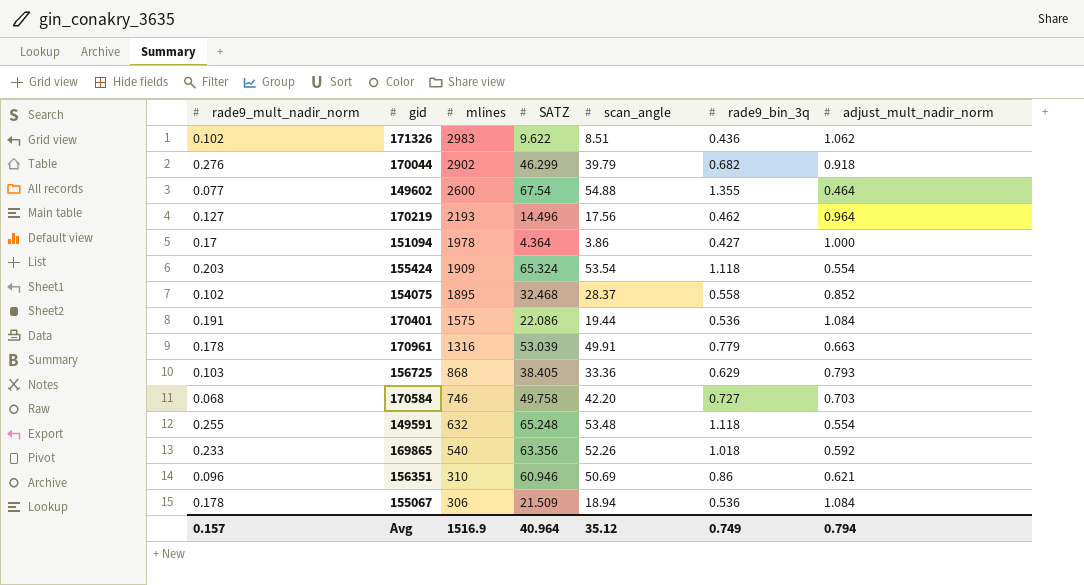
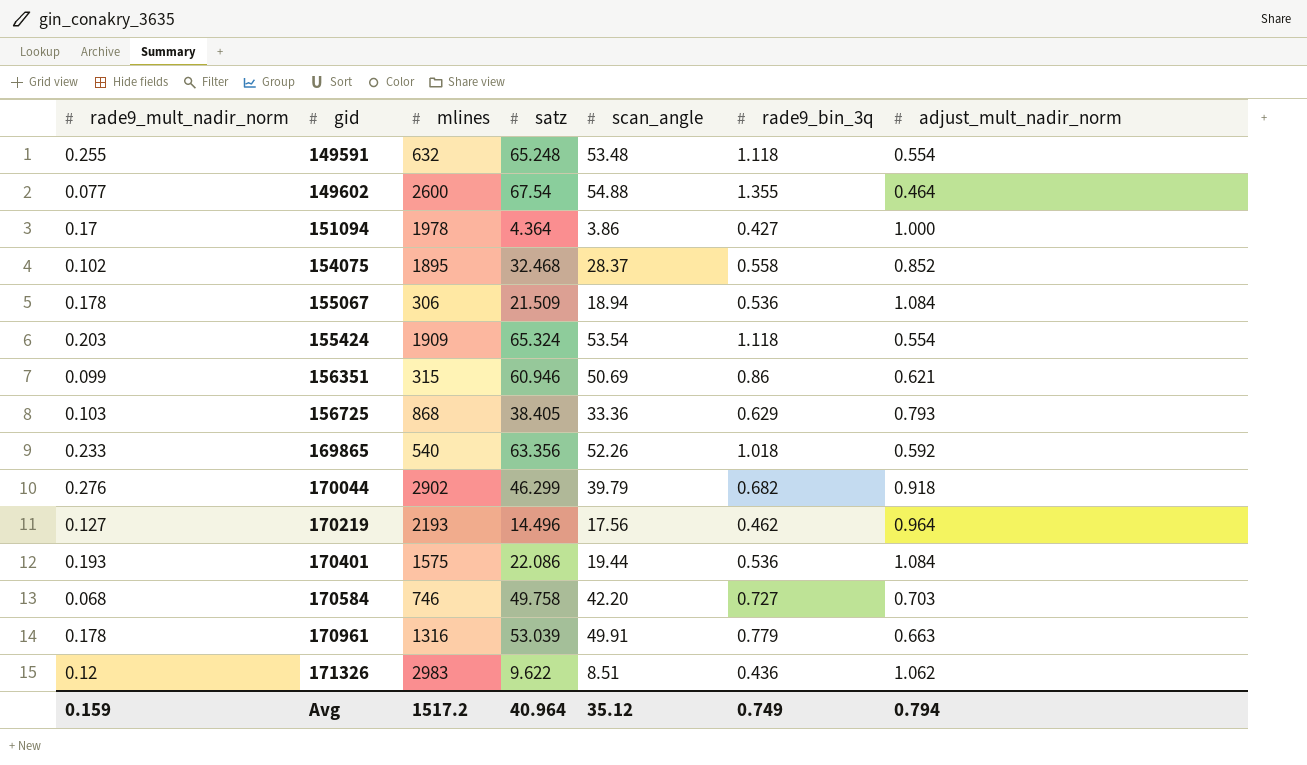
row order: mlines descending -> gid ascending
column name: SATZ -> satz
156351 | rade9_mult_nadir_norm: 0.096 -> 0.099
156351 | mlines: 310 -> 315
170401 | rade9_mult_nadir_norm: 0.191 -> 0.193
171326 | rade9_mult_nadir_norm: 0.102 -> 0.12
Avg | rade9_mult_nadir_norm: 0.157 -> 0.159
Avg | mlines: 1516.9 -> 1517.2

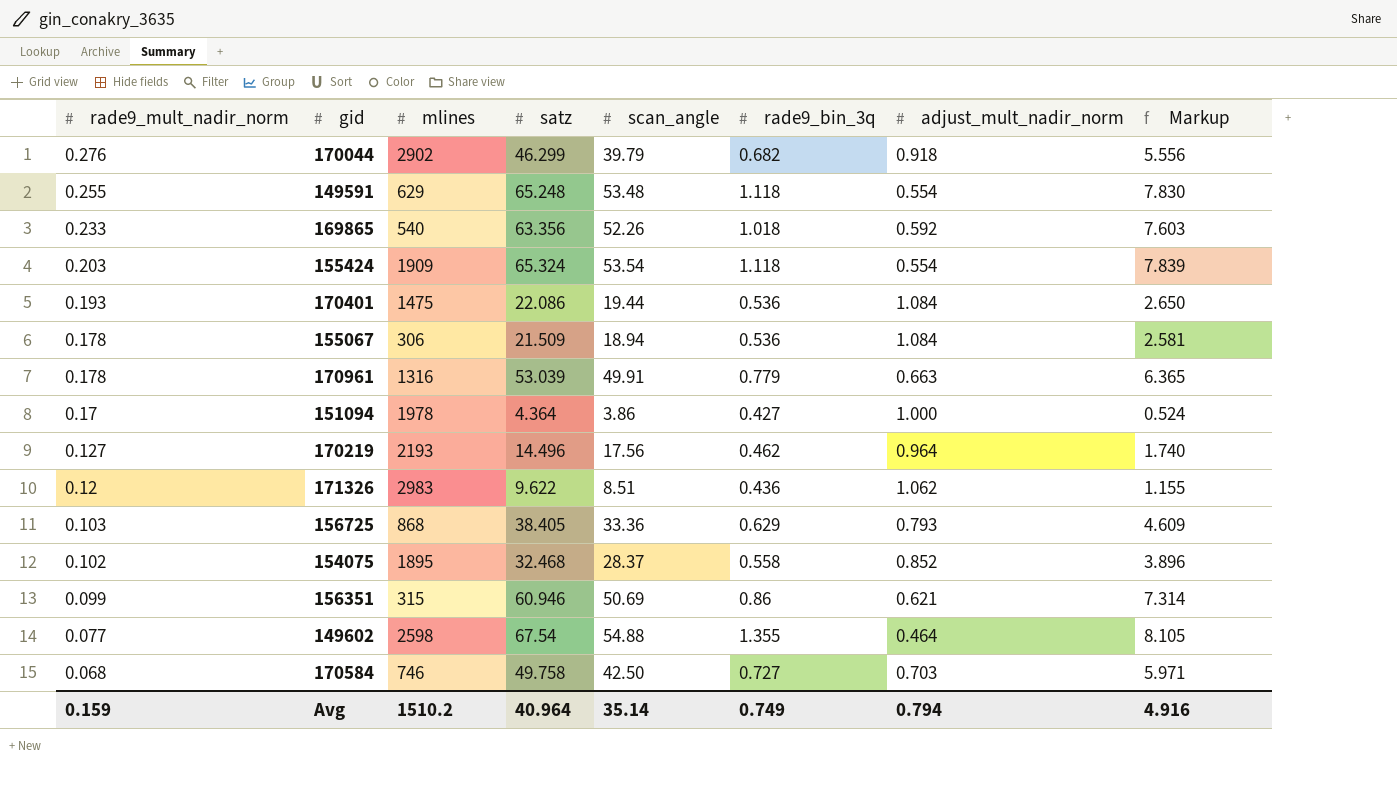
row order: gid ascending -> rade9_mult_nadir_norm descending
column Markup | formula: none -> [satz] * 0.12
149591 | mlines: 632 -> 629
170401 | mlines: 1575 -> 1475
149602 | mlines: 2600 -> 2598
170584 | scan_angle: 42.20 -> 42.50
Avg | mlines: 1517.2 -> 1510.2
Avg | scan_angle: 35.12 -> 35.14

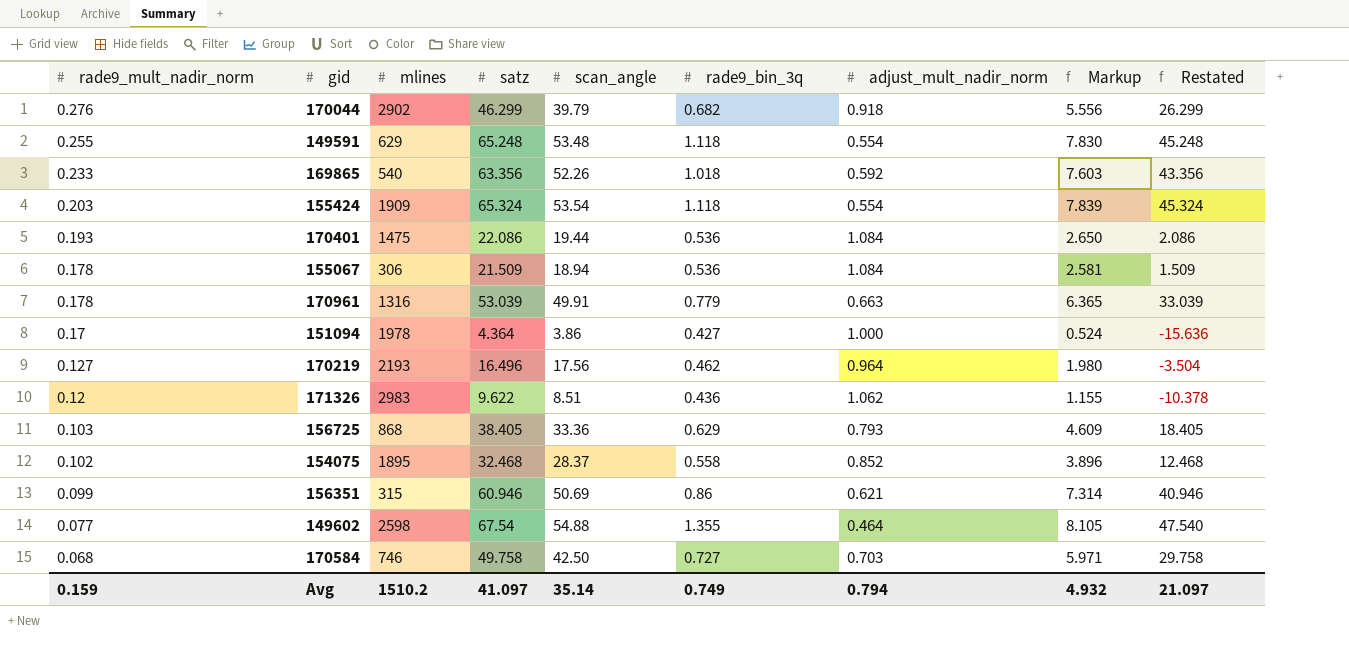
column Restated | formula: none -> [satz] - 20
170219 | satz: 14.496 -> 16.496
170219 | Markup: 1.740 -> 1.980
Avg | satz: 40.964 -> 41.097
Avg | Markup: 4.916 -> 4.932

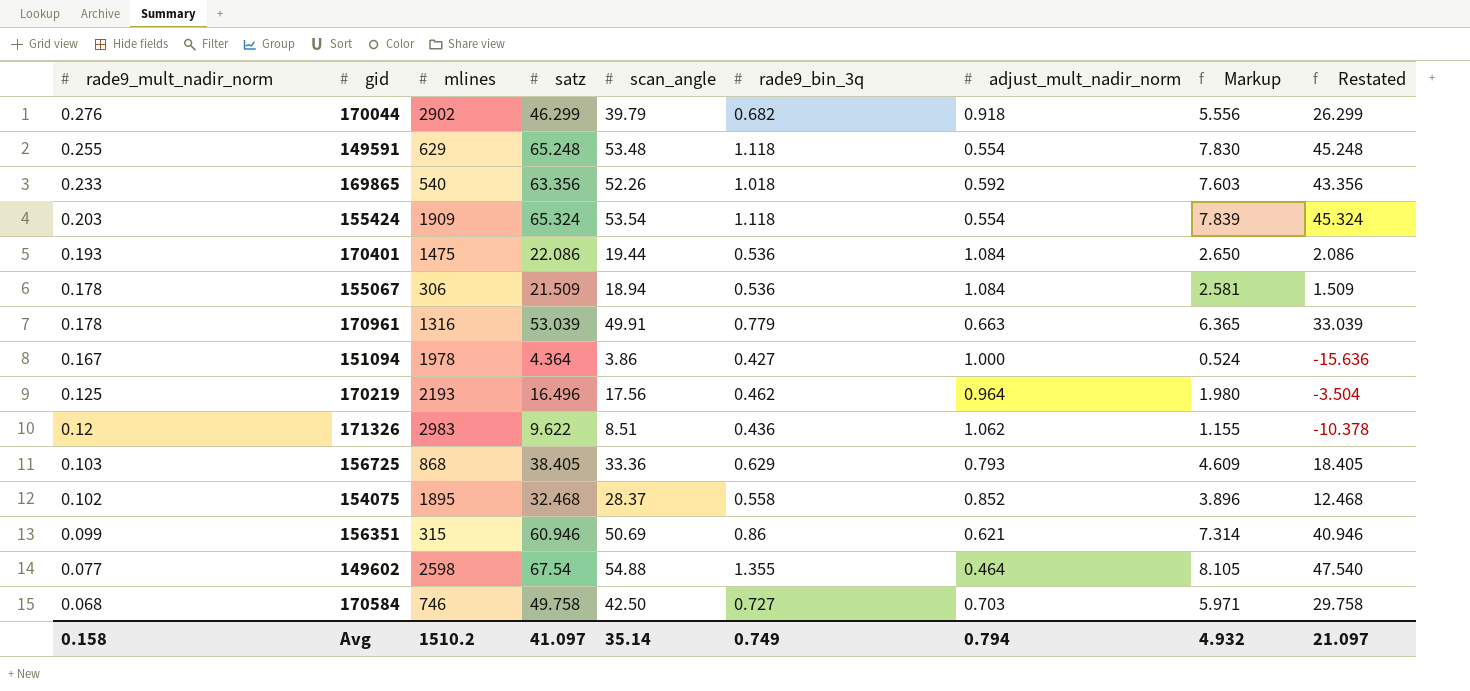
151094 | rade9_mult_nadir_norm: 0.17 -> 0.167
170219 | rade9_mult_nadir_norm: 0.127 -> 0.125
Avg | rade9_mult_nadir_norm: 0.159 -> 0.158

